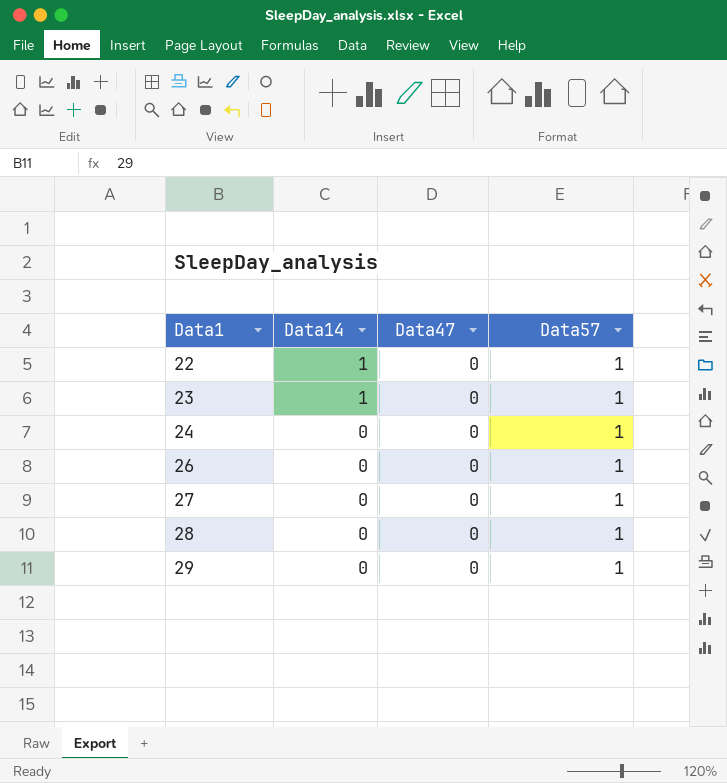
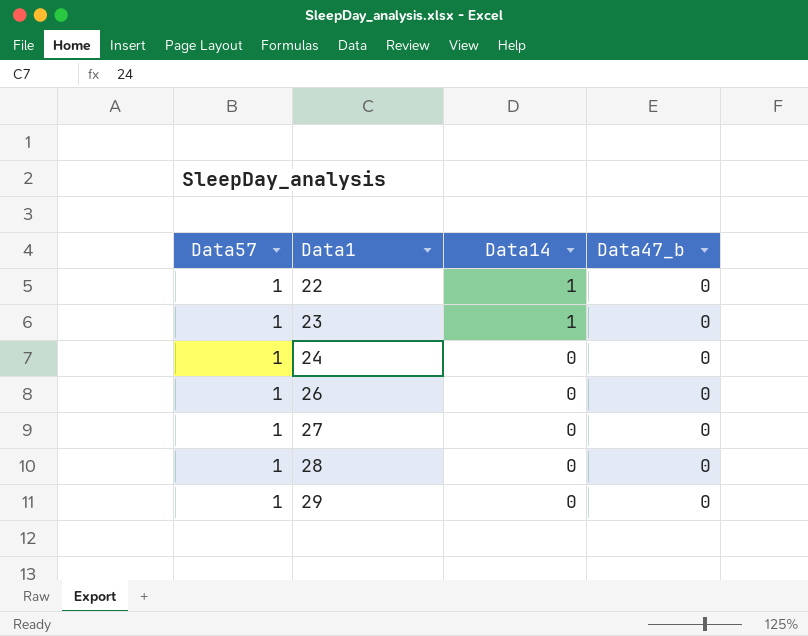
column Data57 | position: 4 -> 1
column name: Data47 -> Data47_b

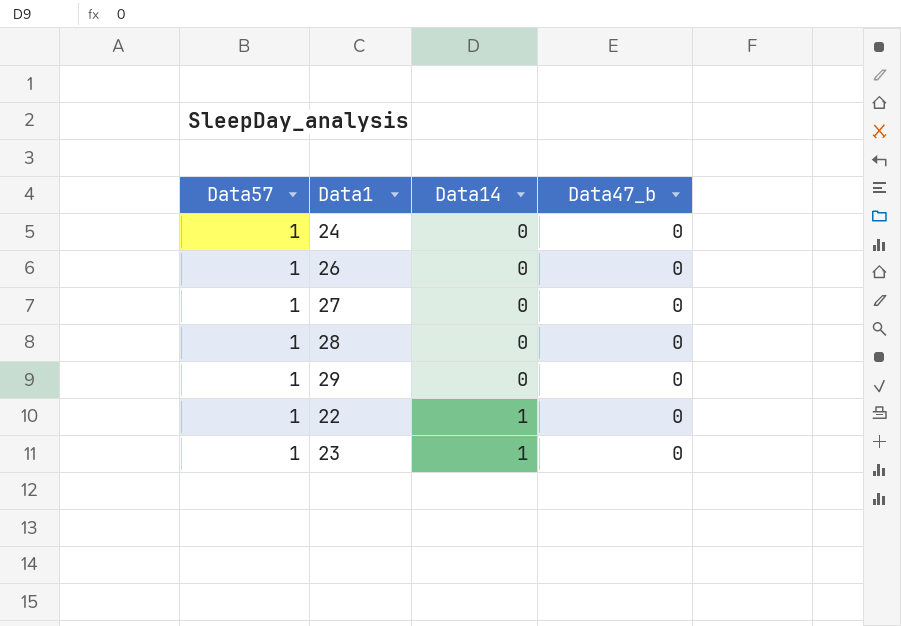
row order: Data1 ascending -> Data14 ascending

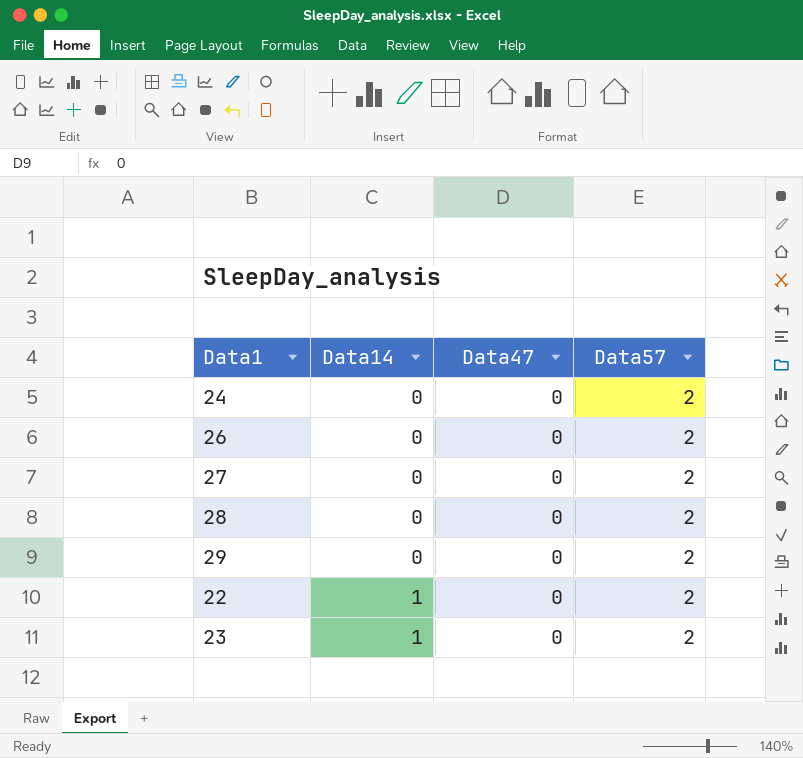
column name: Data47_b -> Data47
column Data57 | position: 1 -> 4
24 | Data57: 1 -> 2
26 | Data57: 1 -> 2
27 | Data57: 1 -> 2
28 | Data57: 1 -> 2
29 | Data57: 1 -> 2
22 | Data57: 1 -> 2
23 | Data57: 1 -> 2

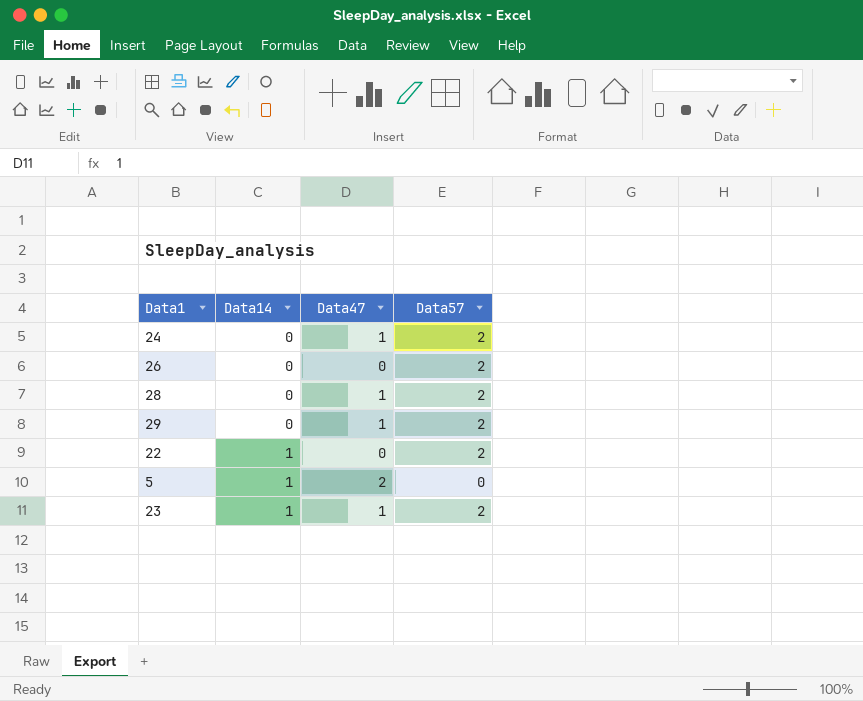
row 27: 0 | 0 | 2 -> none
24 | Data47: 0 -> 1
28 | Data47: 0 -> 1
29 | Data47: 0 -> 1
row 5: none -> 1 | 2 | 0
23 | Data47: 0 -> 1

